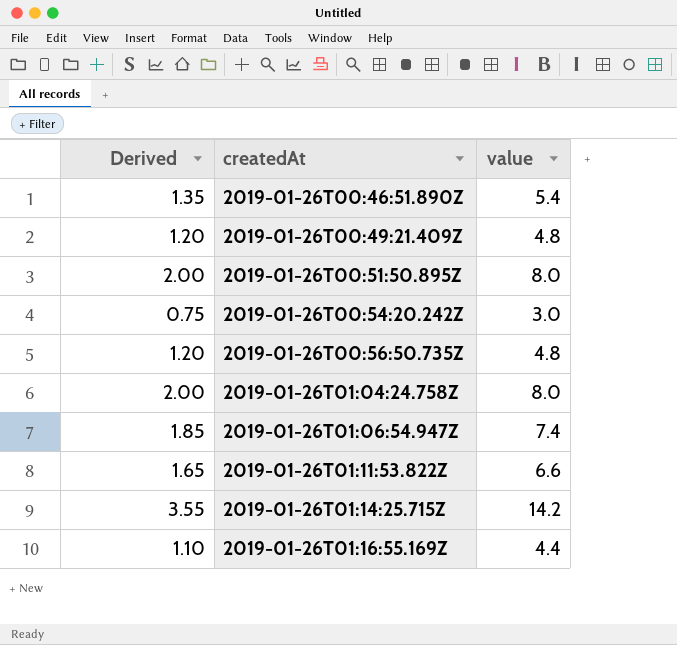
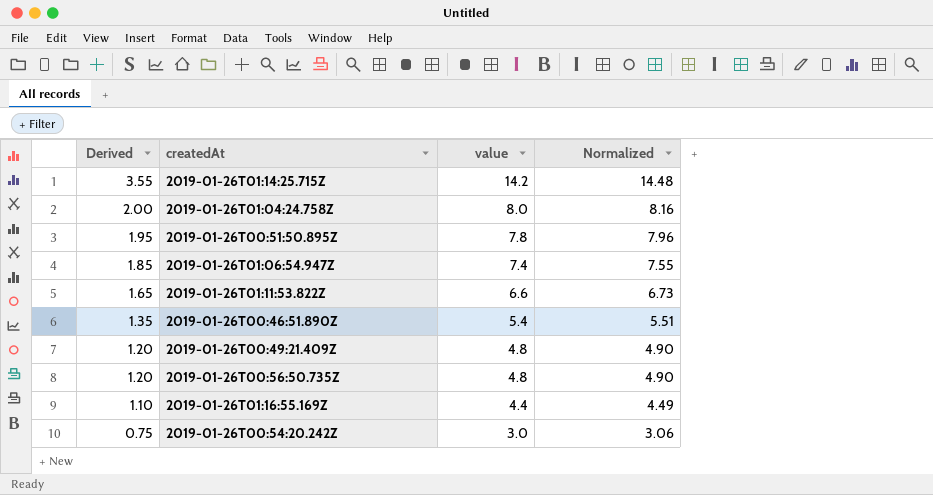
row order: createdAt ascending -> Derived descending
column Normalized | formula: none -> [value] * 1.02
2019-01-26T00:51:50.895Z | Derived: 2.00 -> 1.95
2019-01-26T00:51:50.895Z | value: 8.0 -> 7.8

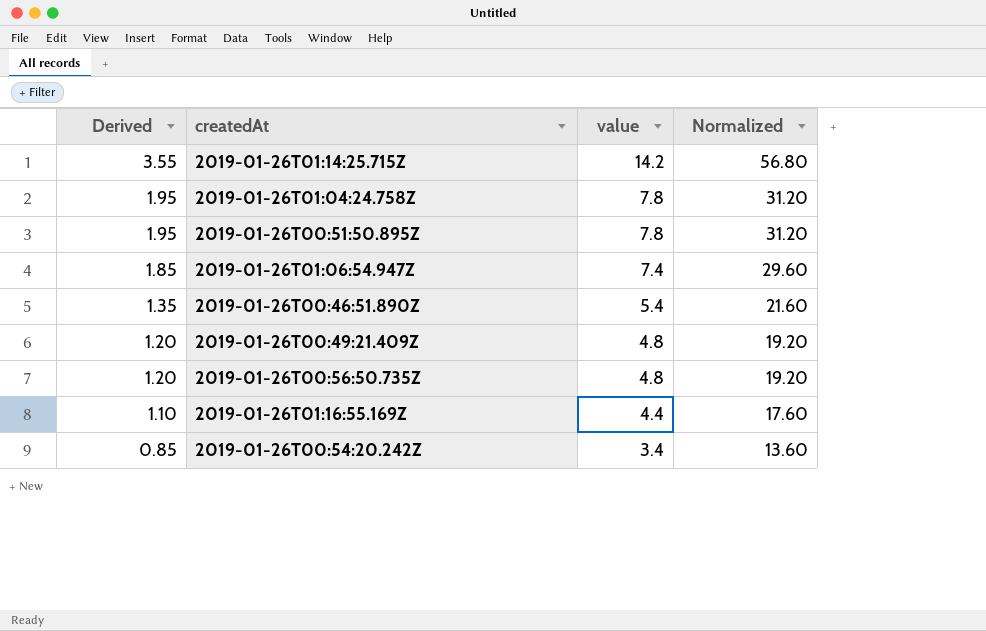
column Normalized | formula: [value] * 1.02 -> [value] * 4
row 2019-01-26T01:11:53.822Z: 1.65 | 6.6 | 6.73 -> none
2019-01-26T01:04:24.758Z | Derived: 2.00 -> 1.95
2019-01-26T01:04:24.758Z | value: 8.0 -> 7.8
2019-01-26T00:54:20.242Z | Derived: 0.75 -> 0.85
2019-01-26T00:54:20.242Z | value: 3.0 -> 3.4

